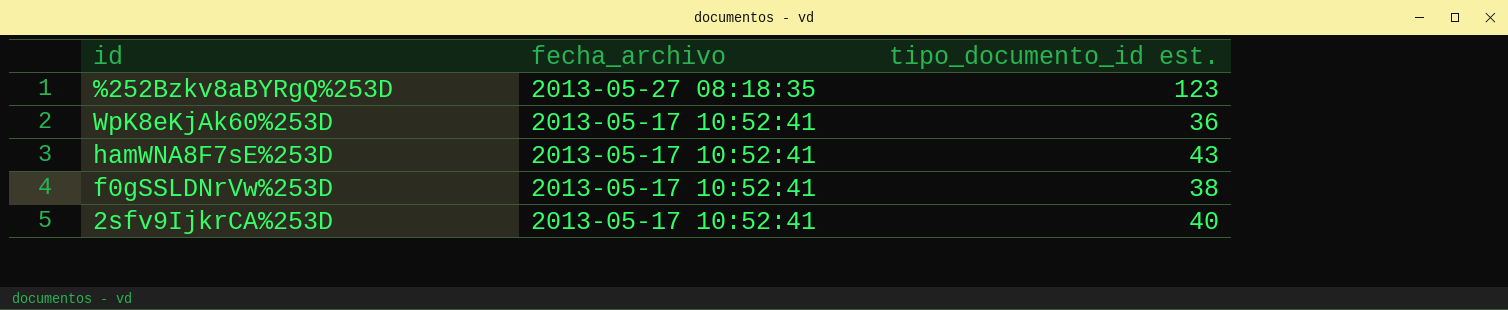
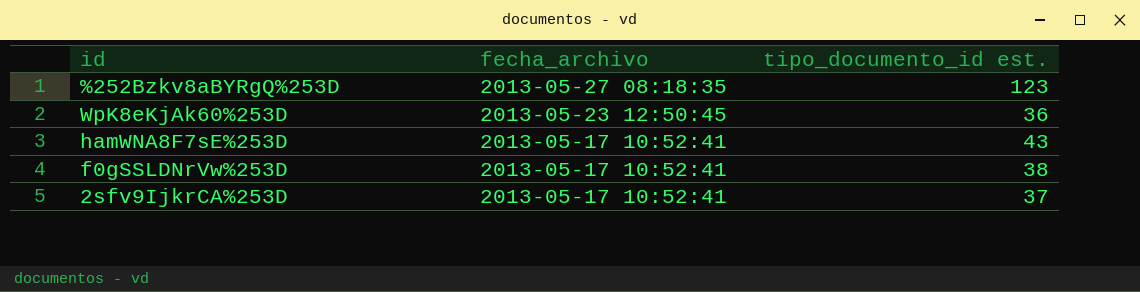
WpK8eKjAk60%253D | fecha_archivo: 2013-05-17 10:52:41 -> 2013-05-23 12:50:45
2sfv9IjkrCA%253D | tipo_documento_id est.: 40 -> 37

